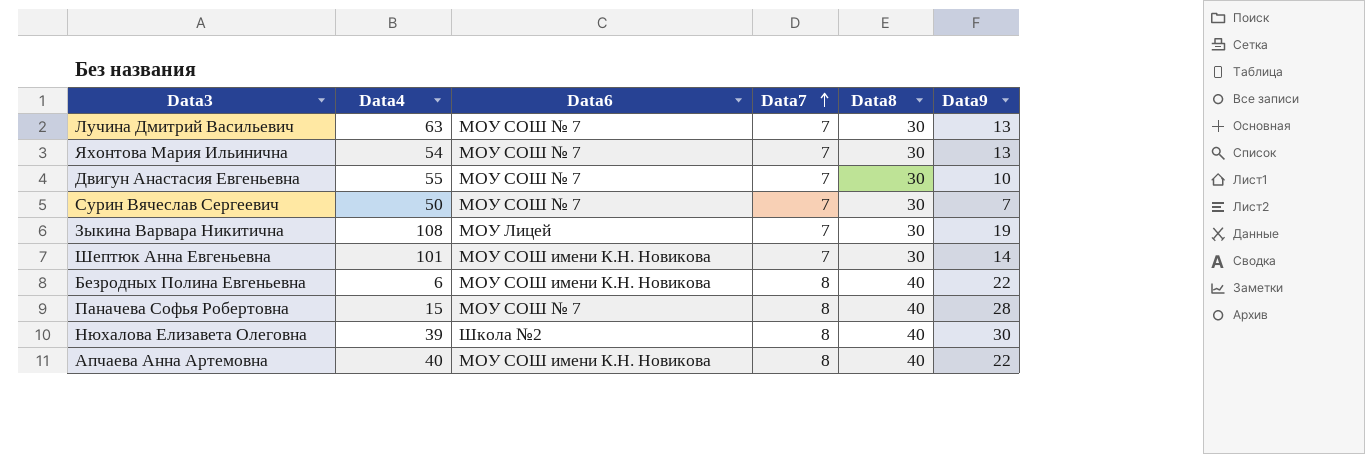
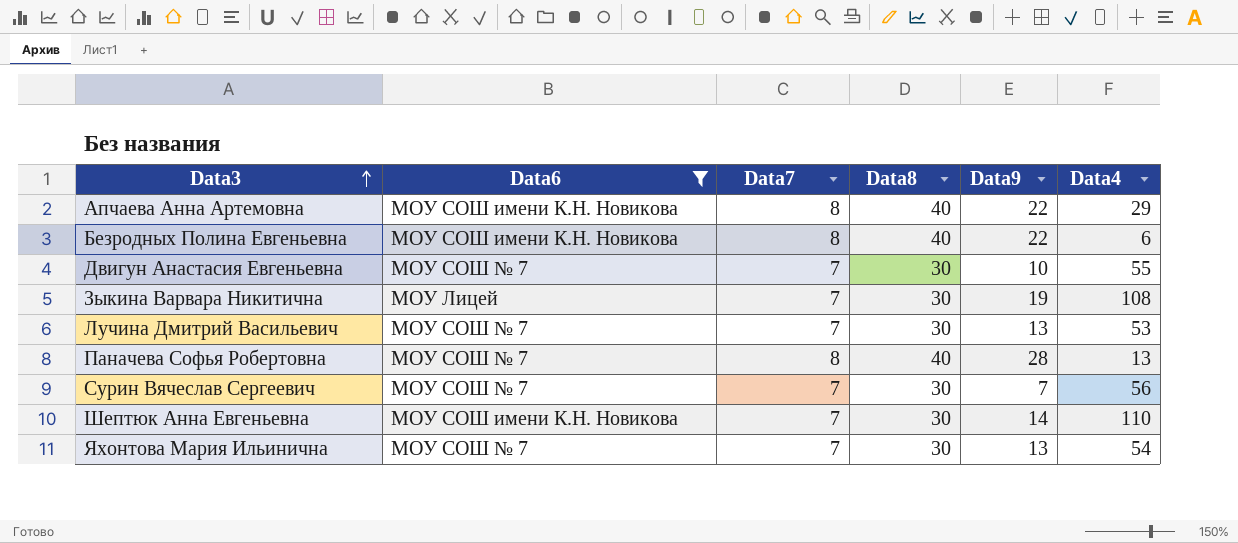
filter: none -> Data6 != Школа №2
row order: Data7 ascending -> Data3 ascending
column Data4 | position: 2 -> 6
Апчаева Анна Артемовна | Data4: 40 -> 29
Лучина Дмитрий Васильевич | Data4: 63 -> 53
Паначева Софья Робертовна | Data4: 15 -> 13
Сурин Вячеслав Сергеевич | Data4: 50 -> 56
Шептюк Анна Евгеньевна | Data4: 101 -> 110

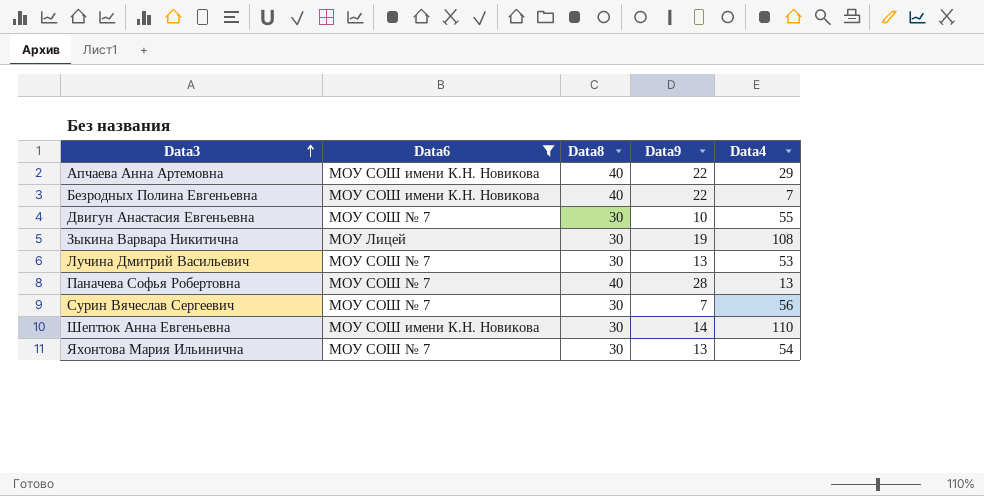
column Data7 | position: 3 -> none
Безродных Полина Евгеньевна | Data4: 6 -> 7

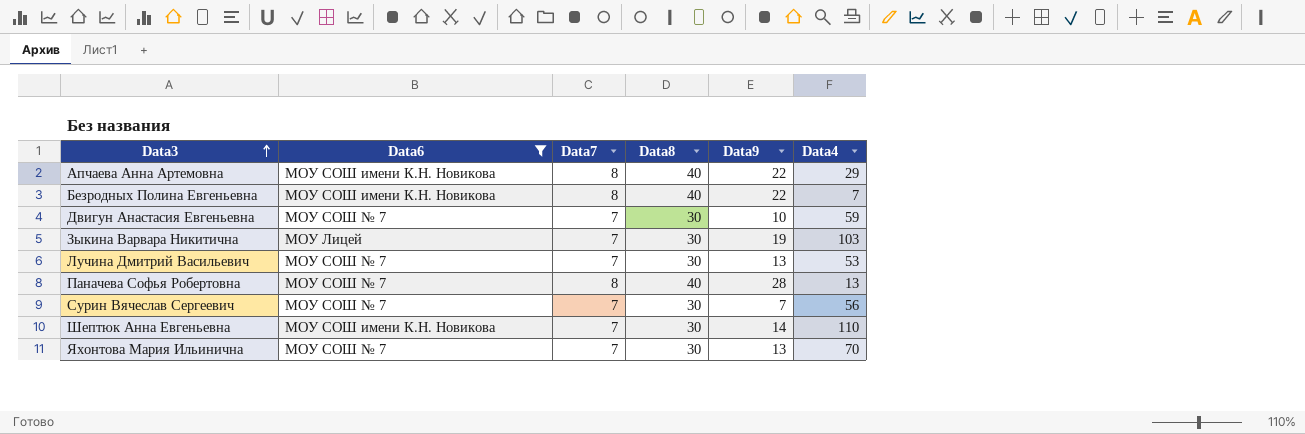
column Data7 | position: none -> 3
Двигун Анастасия Евгеньевна | Data4: 55 -> 59
Зыкина Варвара Никитична | Data4: 108 -> 103
Яхонтова Мария Ильинична | Data4: 54 -> 70

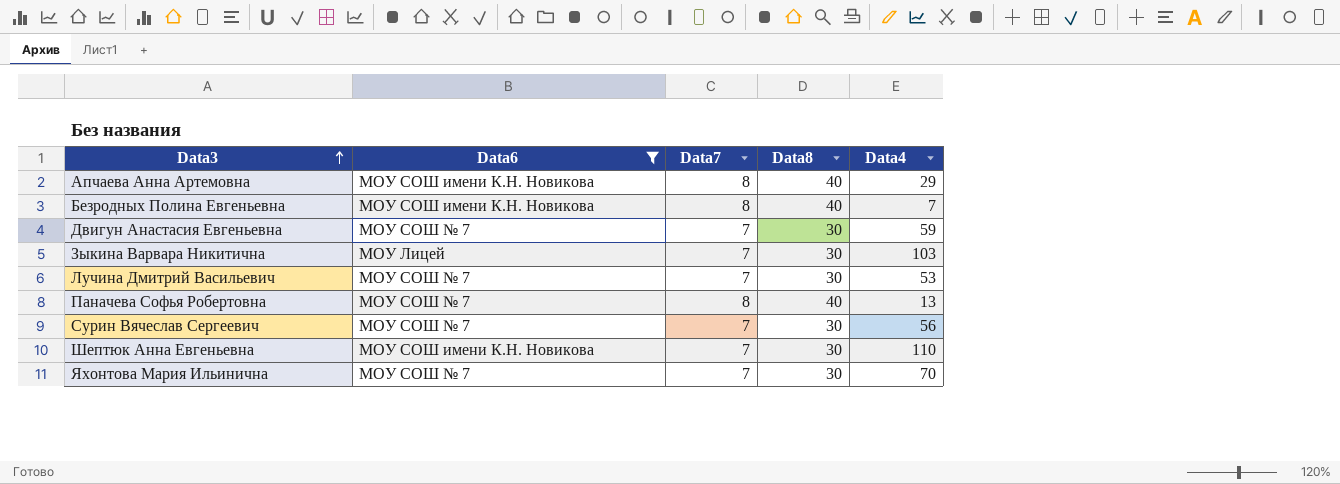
column Data9 | position: 5 -> none

